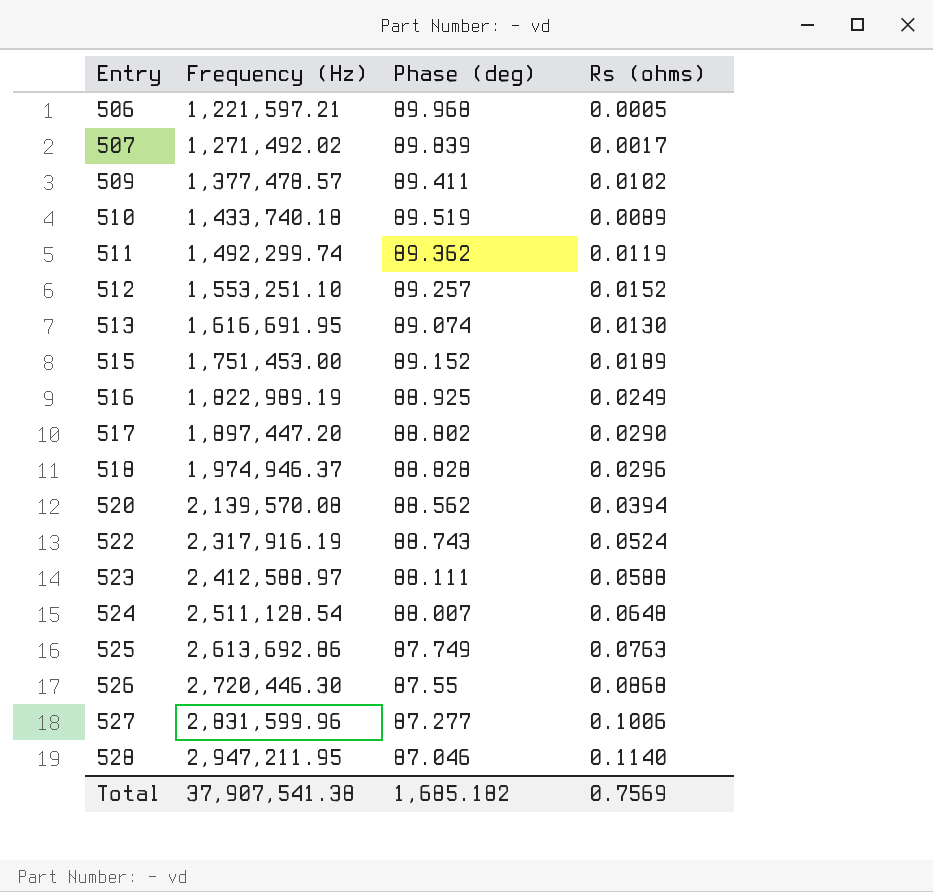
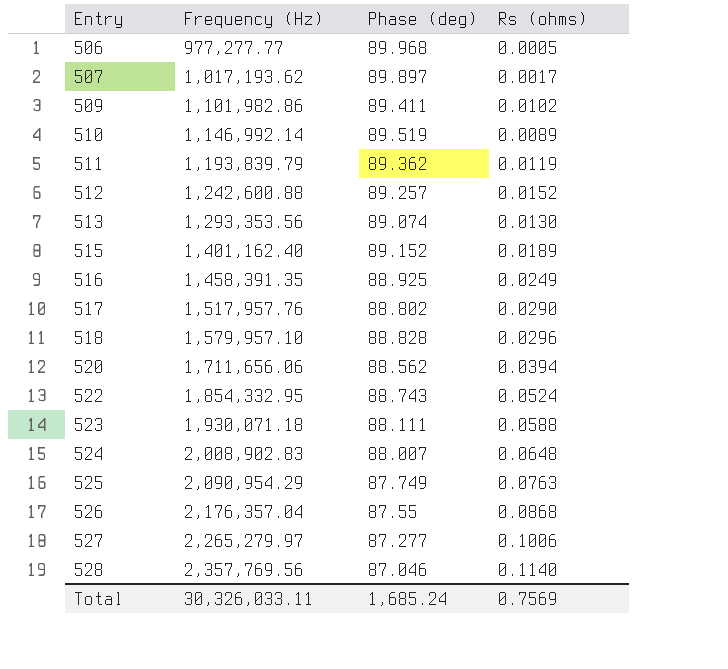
506 | Frequency (Hz): 1,221,597.21 -> 977,277.77
507 | Frequency (Hz): 1,271,492.02 -> 1,017,193.62
507 | Phase (deg): 89.839 -> 89.897
509 | Frequency (Hz): 1,377,478.57 -> 1,101,982.86
510 | Frequency (Hz): 1,433,740.18 -> 1,146,992.14
511 | Frequency (Hz): 1,492,299.74 -> 1,193,839.79
512 | Frequency (Hz): 1,553,251.10 -> 1,242,600.88
513 | Frequency (Hz): 1,616,691.95 -> 1,293,353.56
515 | Frequency (Hz): 1,751,453.00 -> 1,401,162.40
516 | Frequency (Hz): 1,822,989.19 -> 1,458,391.35
517 | Frequency (Hz): 1,897,447.20 -> 1,517,957.76
518 | Frequency (Hz): 1,974,946.37 -> 1,579,957.10
520 | Frequency (Hz): 2,139,570.08 -> 1,711,656.06
522 | Frequency (Hz): 2,317,916.19 -> 1,854,332.95
523 | Frequency (Hz): 2,412,588.97 -> 1,930,071.18
524 | Frequency (Hz): 2,511,128.54 -> 2,008,902.83
525 | Frequency (Hz): 2,613,692.86 -> 2,090,954.29
526 | Frequency (Hz): 2,720,446.30 -> 2,176,357.04
527 | Frequency (Hz): 2,831,599.96 -> 2,265,279.97
528 | Frequency (Hz): 2,947,211.95 -> 2,357,769.56
Total | Frequency (Hz): 37,907,541.38 -> 30,326,033.11
Total | Phase (deg): 1,685.182 -> 1,685.24

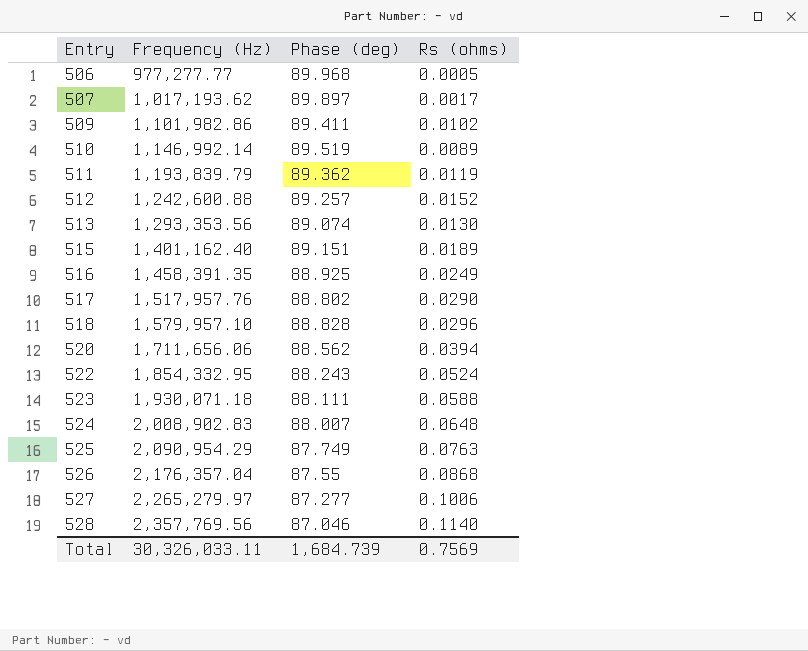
515 | Phase (deg): 89.152 -> 89.151
522 | Phase (deg): 88.743 -> 88.243
Total | Phase (deg): 1,685.24 -> 1,684.739

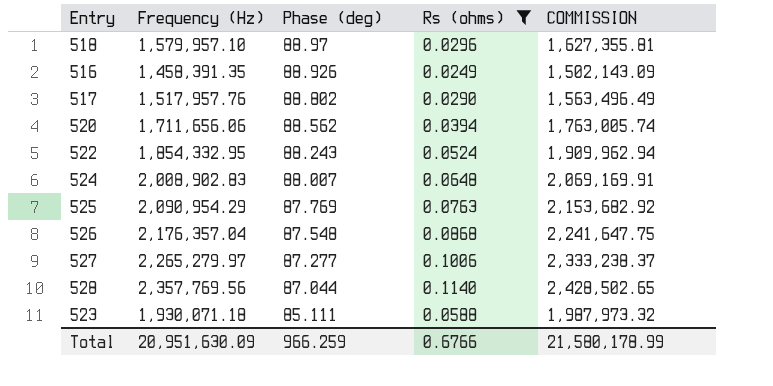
filter: none -> Rs (ohms) >= 0.0249
row order: Entry ascending -> Phase (deg) descending
column COMMISSION | formula: none -> [Frequency (Hz)] * 1.03
518 | Phase (deg): 88.828 -> 88.97
516 | Phase (deg): 88.925 -> 88.926
525 | Phase (deg): 87.749 -> 87.769
526 | Phase (deg): 87.55 -> 87.548
528 | Phase (deg): 87.046 -> 87.044
523 | Phase (deg): 88.111 -> 85.111
Total | Frequency (Hz): 30,326,033.11 -> 20,951,630.09
Total | Phase (deg): 1,684.739 -> 966.259
Total | Rs (ohms): 0.7569 -> 0.6766

